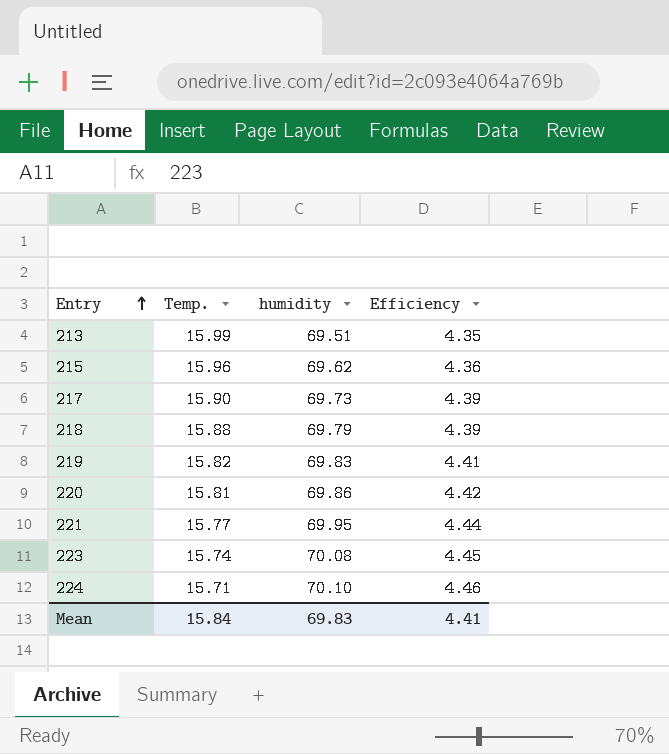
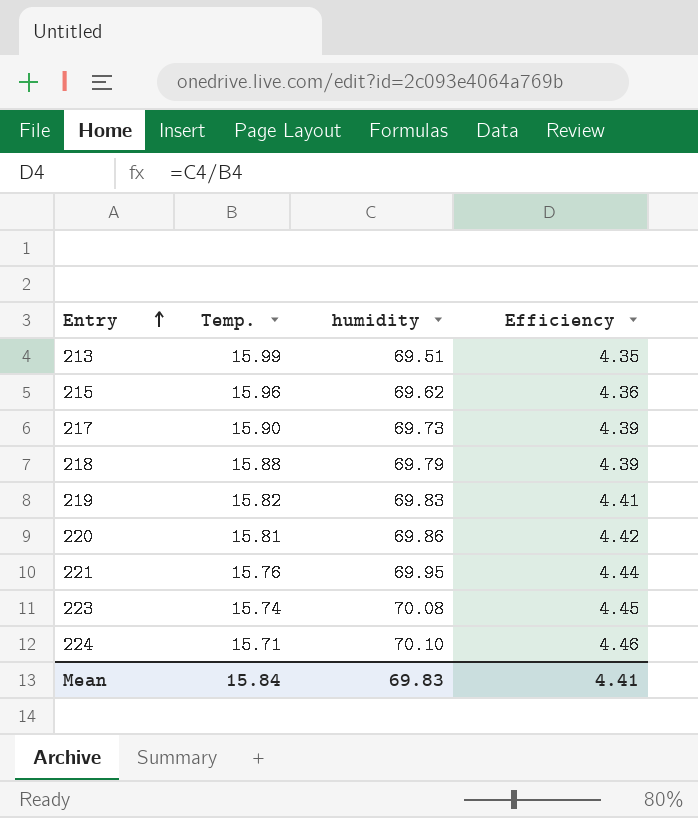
221 | Temp.: 15.77 -> 15.76

